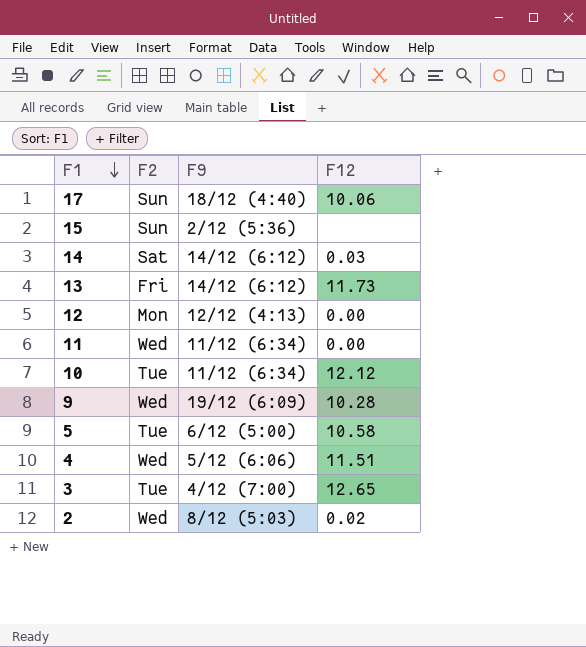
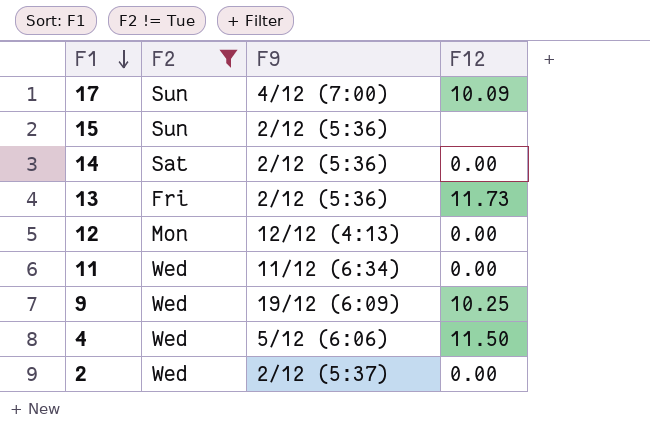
filter: none -> F2 != Tue
17 | F9: 18/12 (4:40) -> 4/12 (7:00)
17 | F12: 10.06 -> 10.09
14 | F9: 14/12 (6:12) -> 2/12 (5:36)
14 | F12: 0.03 -> 0.00
13 | F9: 14/12 (6:12) -> 2/12 (5:36)
9 | F12: 10.28 -> 10.25
4 | F12: 11.51 -> 11.50
2 | F9: 8/12 (5:03) -> 2/12 (5:37)
2 | F12: 0.02 -> 0.00

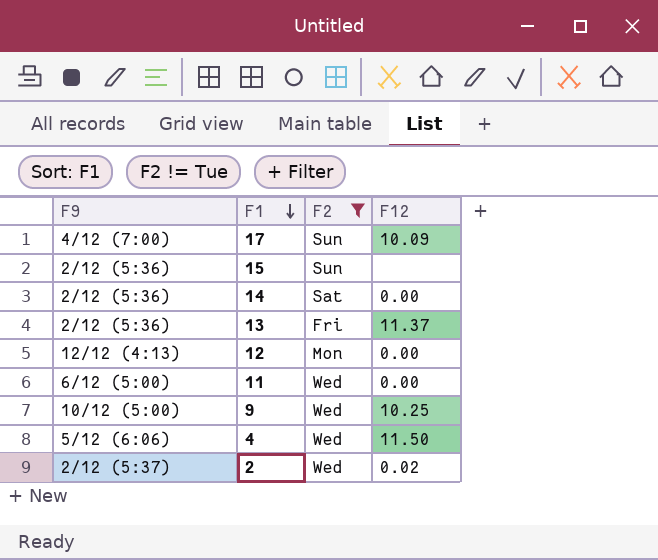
column F9 | position: 3 -> 1
13 | F12: 11.73 -> 11.37
11 | F9: 11/12 (6:34) -> 6/12 (5:00)
9 | F9: 19/12 (6:09) -> 10/12 (5:00)
2 | F12: 0.00 -> 0.02

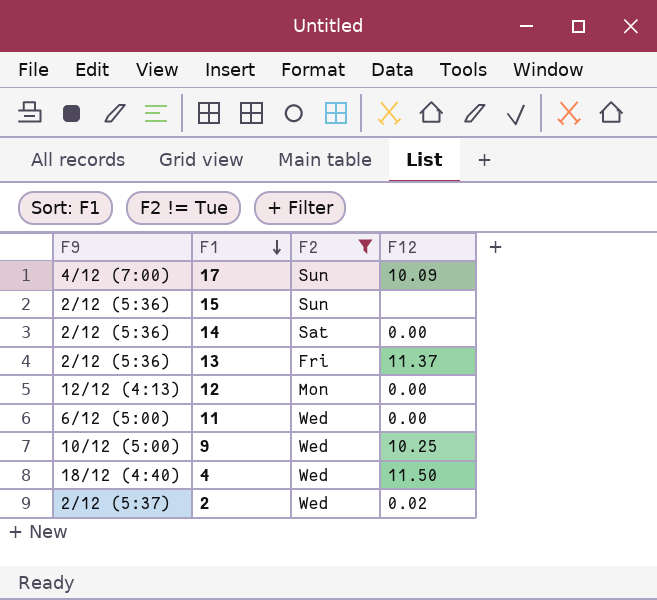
4 | F9: 5/12 (6:06) -> 18/12 (4:40)

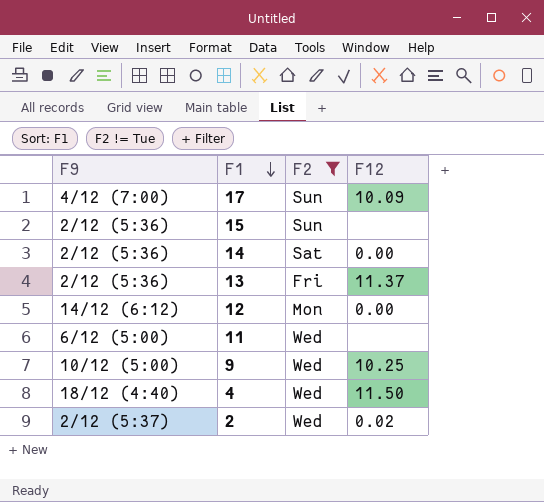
12 | F9: 12/12 (4:13) -> 14/12 (6:12)
11 | F12: 0.00 -> none

